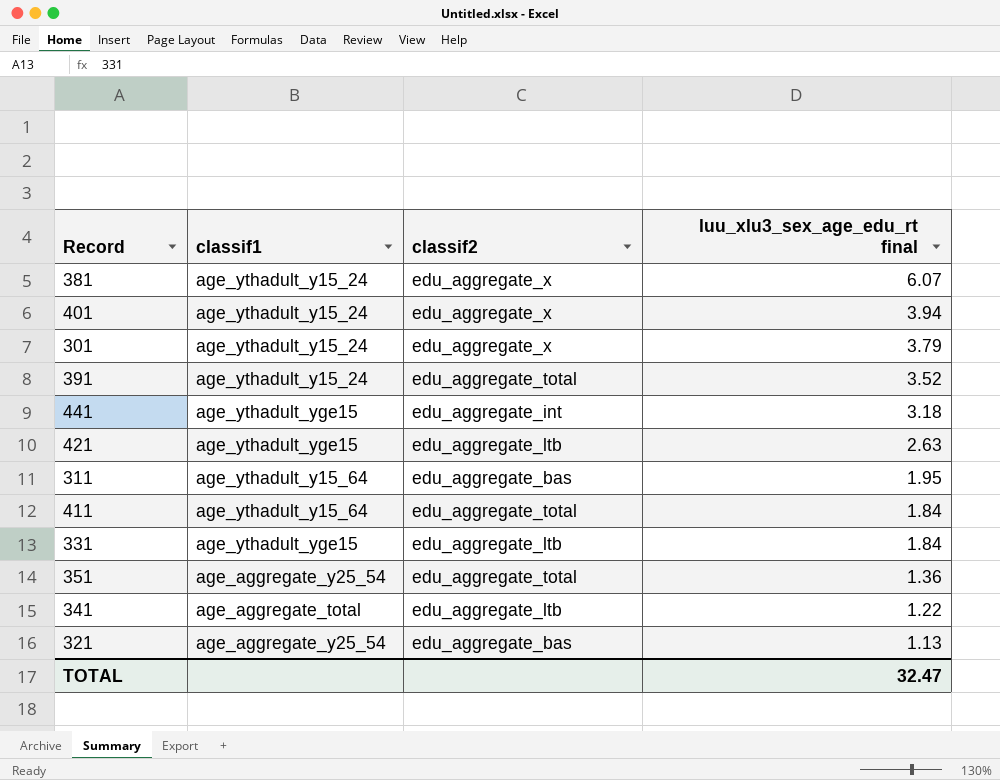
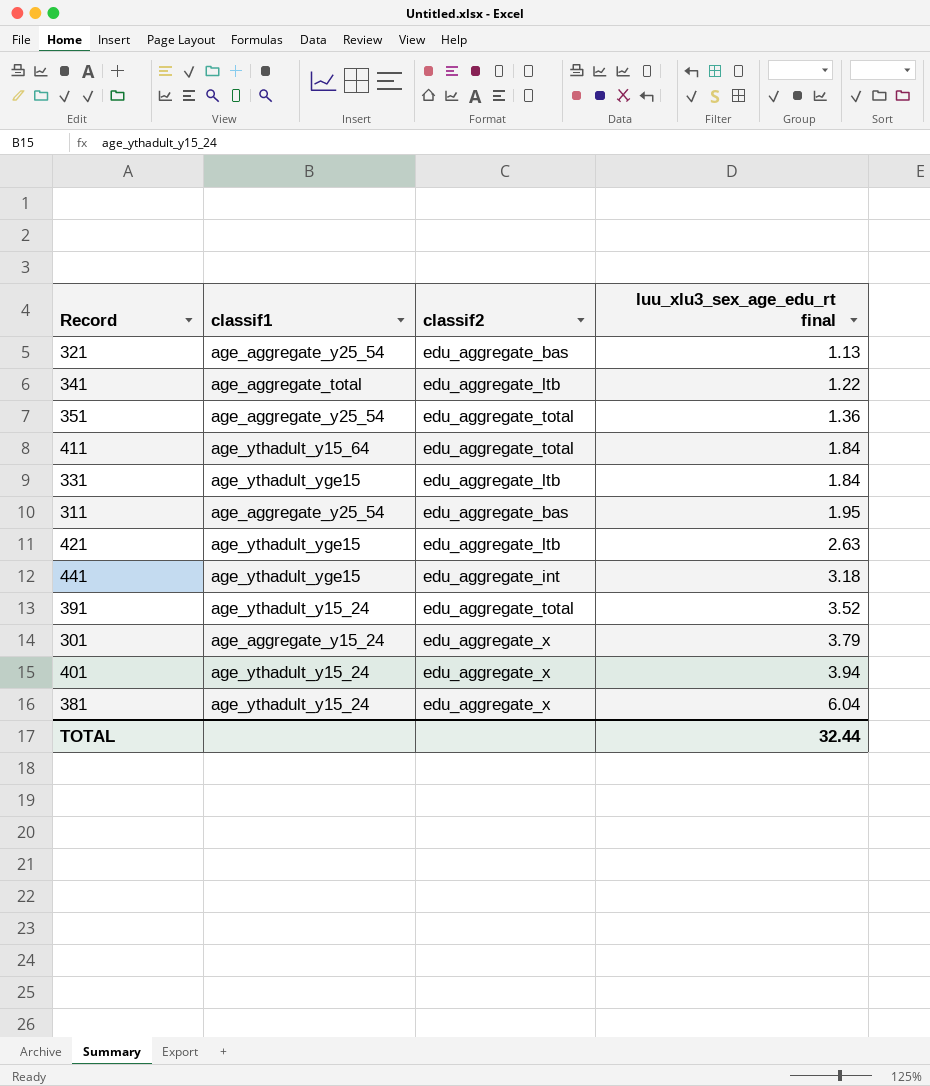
row order: luu_xlu3_sex_age_edu_rt final descending -> luu_xlu3_sex_age_edu_rt final ascending
311 | classif1: age_ythadult_y15_64 -> age_aggregate_y25_54
301 | classif1: age_ythadult_y15_24 -> age_aggregate_y15_24
381 | luu_xlu3_sex_age_edu_rt final: 6.07 -> 6.04
TOTAL | luu_xlu3_sex_age_edu_rt final: 32.47 -> 32.44

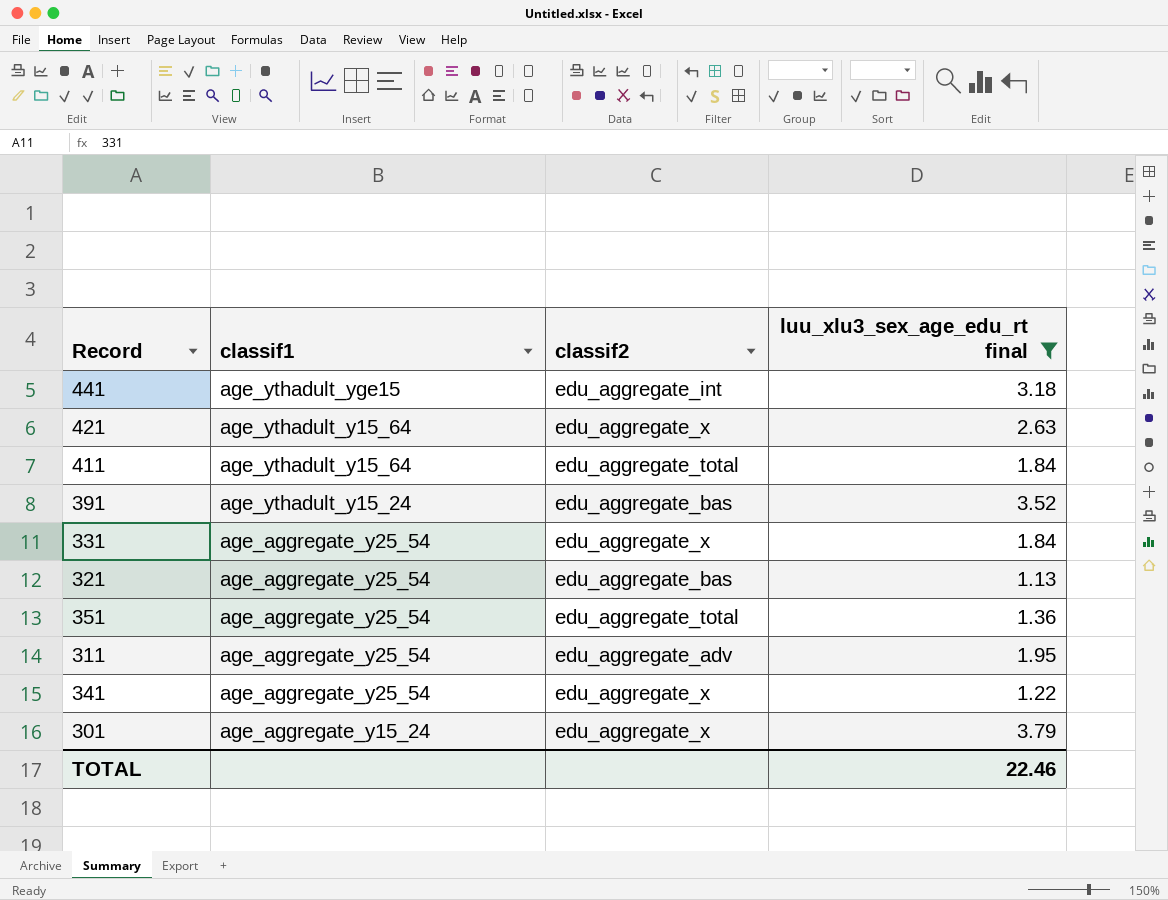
filter: none -> luu_xlu3_sex_age_edu_rt final <= 3.79
row order: luu_xlu3_sex_age_edu_rt final ascending -> classif1 descending
421 | classif1: age_ythadult_yge15 -> age_ythadult_y15_64
421 | classif2: edu_aggregate_ltb -> edu_aggregate_x
391 | classif2: edu_aggregate_total -> edu_aggregate_bas
331 | classif1: age_ythadult_yge15 -> age_aggregate_y25_54
331 | classif2: edu_aggregate_ltb -> edu_aggregate_x
311 | classif2: edu_aggregate_bas -> edu_aggregate_adv
341 | classif1: age_aggregate_total -> age_aggregate_y25_54
341 | classif2: edu_aggregate_ltb -> edu_aggregate_x
TOTAL | luu_xlu3_sex_age_edu_rt final: 32.44 -> 22.46

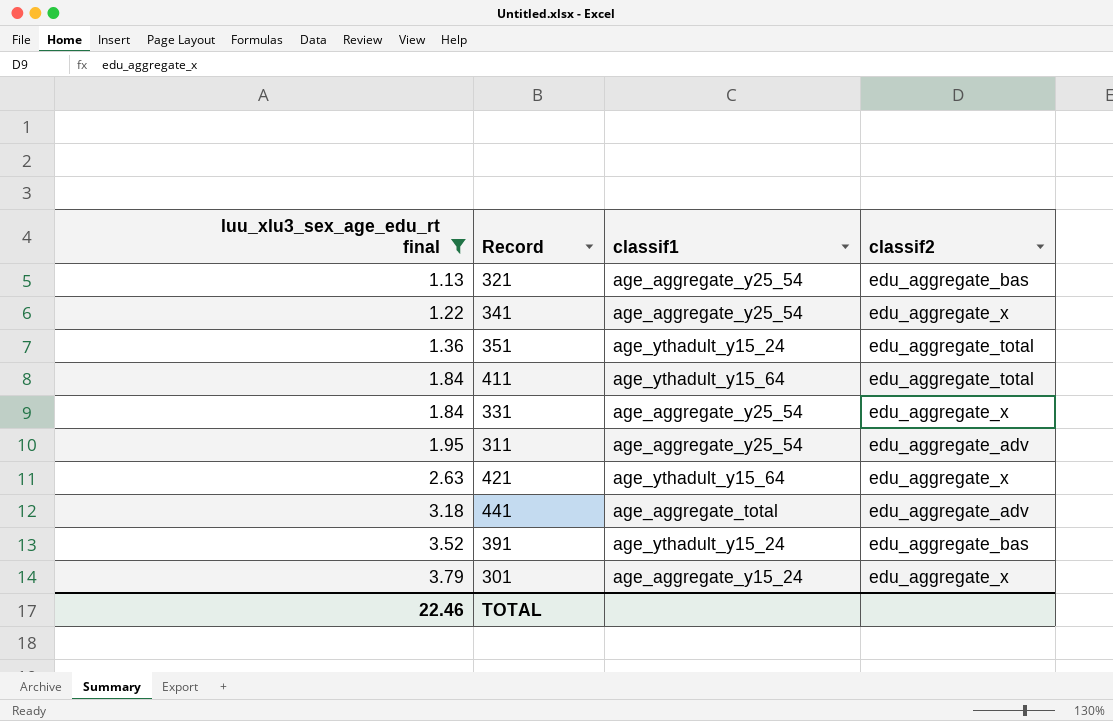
row order: classif1 descending -> luu_xlu3_sex_age_edu_rt final ascending
column luu_xlu3_sex_age_edu_rt final | position: 4 -> 1
351 | classif1: age_aggregate_y25_54 -> age_ythadult_y15_24
441 | classif1: age_ythadult_yge15 -> age_aggregate_total
441 | classif2: edu_aggregate_int -> edu_aggregate_adv

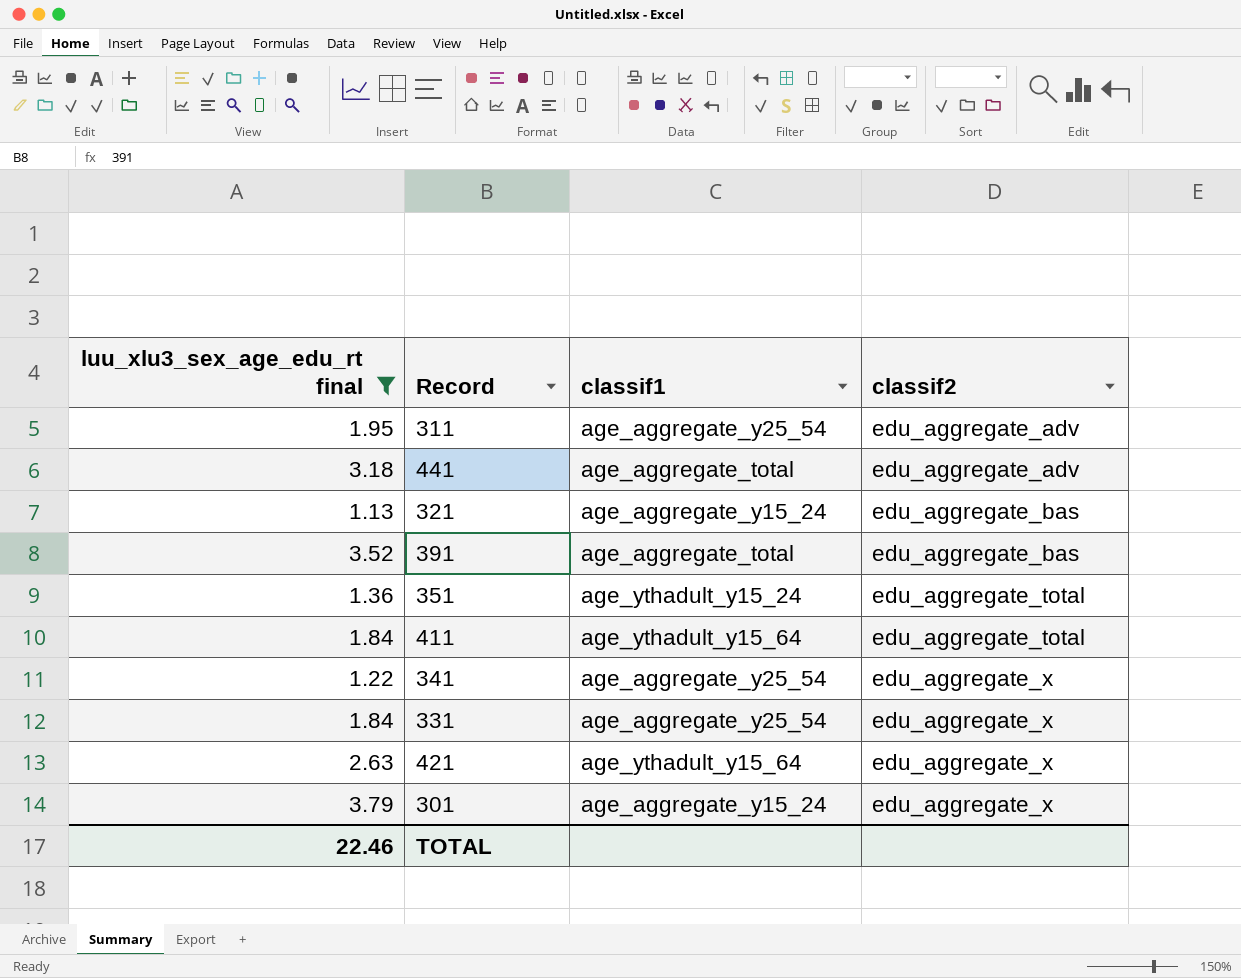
row order: luu_xlu3_sex_age_edu_rt final ascending -> classif2 ascending
321 | classif1: age_aggregate_y25_54 -> age_aggregate_y15_24
391 | classif1: age_ythadult_y15_24 -> age_aggregate_total

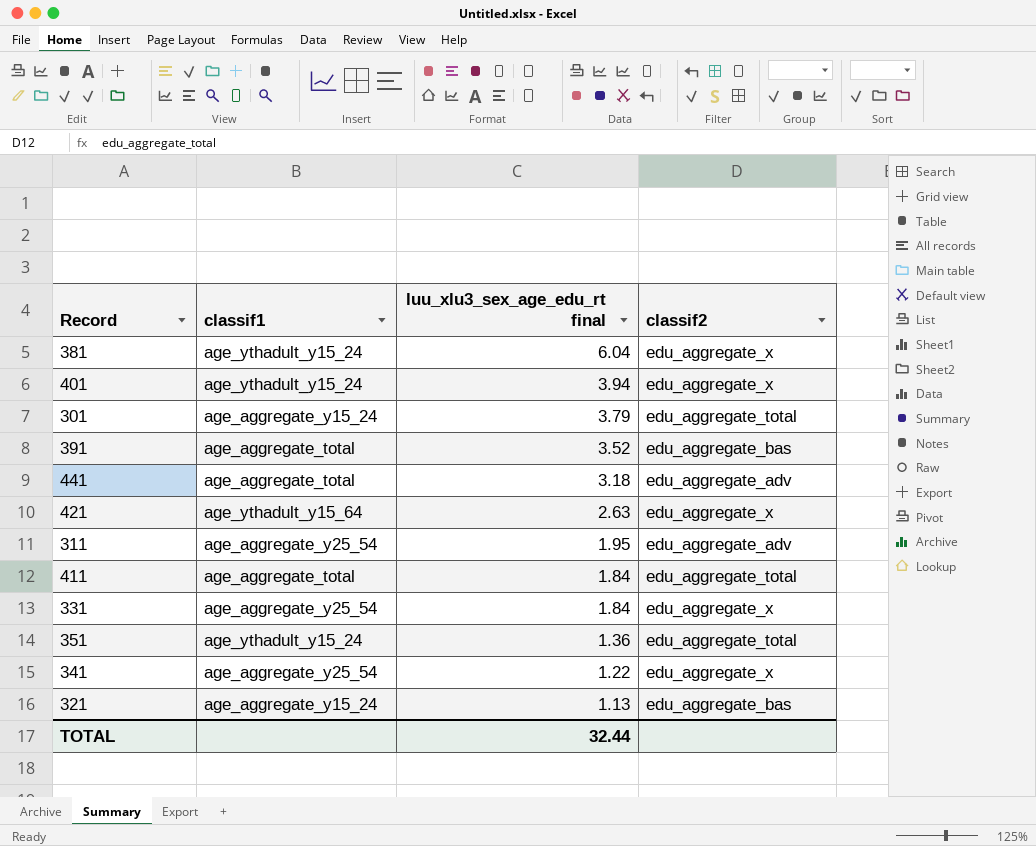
filter: luu_xlu3_sex_age_edu_rt final <= 3.79 -> none
row order: classif2 ascending -> luu_xlu3_sex_age_edu_rt final descending
column luu_xlu3_sex_age_edu_rt final | position: 1 -> 3
301 | classif2: edu_aggregate_x -> edu_aggregate_total
411 | classif1: age_ythadult_y15_64 -> age_aggregate_total
TOTAL | luu_xlu3_sex_age_edu_rt final: 22.46 -> 32.44

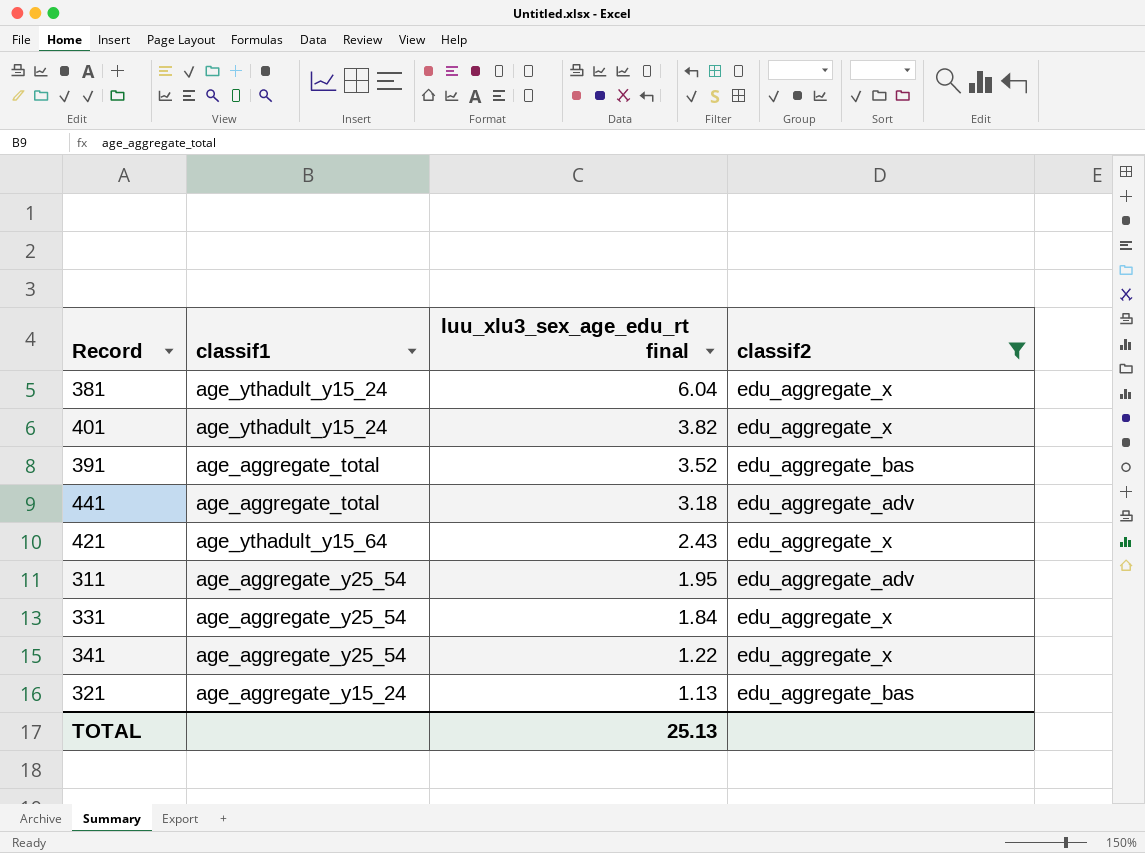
filter: none -> classif2 != edu_aggregate_total
401 | luu_xlu3_sex_age_edu_rt final: 3.94 -> 3.82
421 | luu_xlu3_sex_age_edu_rt final: 2.63 -> 2.43
TOTAL | luu_xlu3_sex_age_edu_rt final: 32.44 -> 25.13

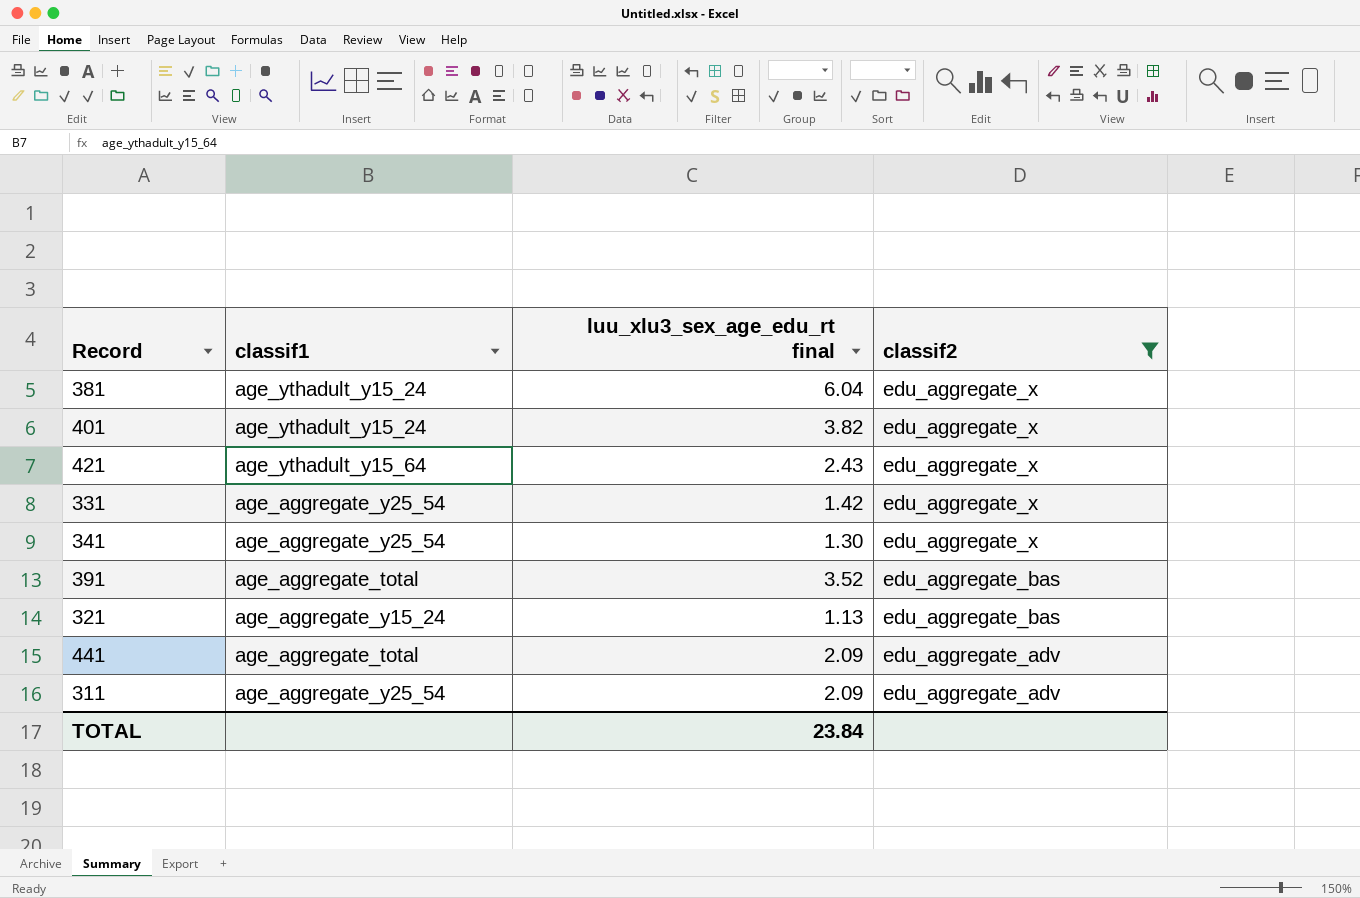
row order: luu_xlu3_sex_age_edu_rt final descending -> classif2 descending
331 | luu_xlu3_sex_age_edu_rt final: 1.84 -> 1.42
341 | luu_xlu3_sex_age_edu_rt final: 1.22 -> 1.30
441 | luu_xlu3_sex_age_edu_rt final: 3.18 -> 2.09
311 | luu_xlu3_sex_age_edu_rt final: 1.95 -> 2.09
TOTAL | luu_xlu3_sex_age_edu_rt final: 25.13 -> 23.84

